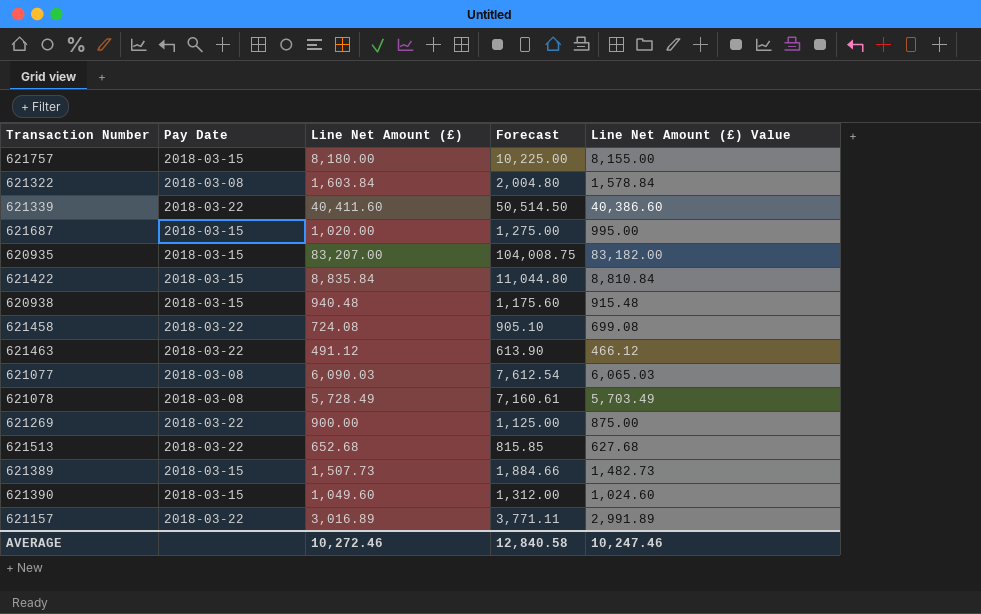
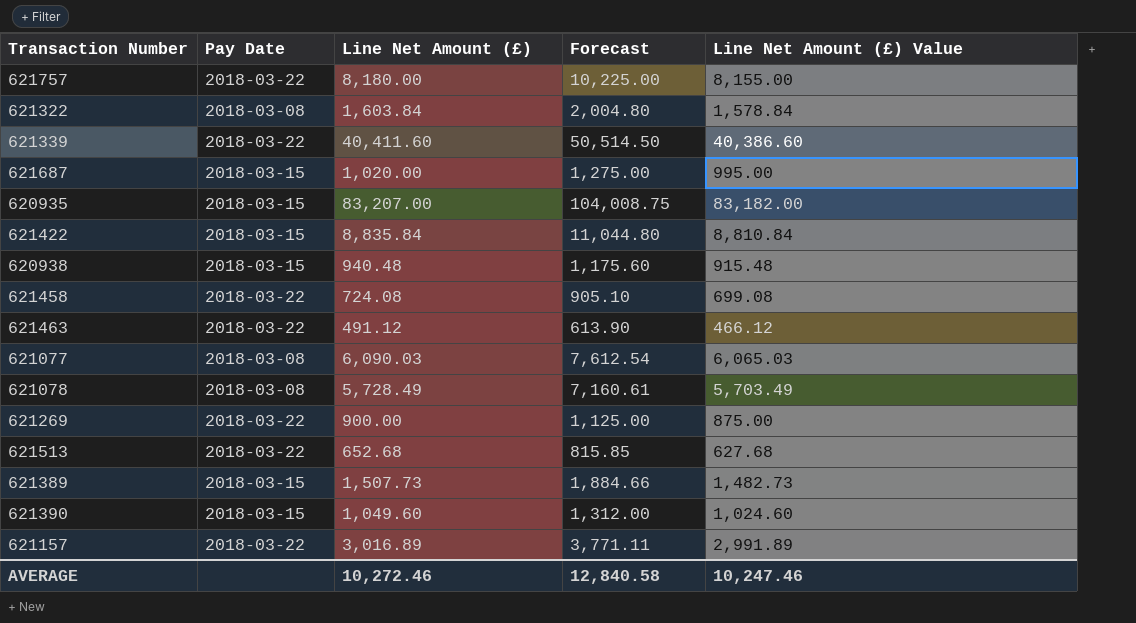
621757 | Pay Date: 2018-03-15 -> 2018-03-22

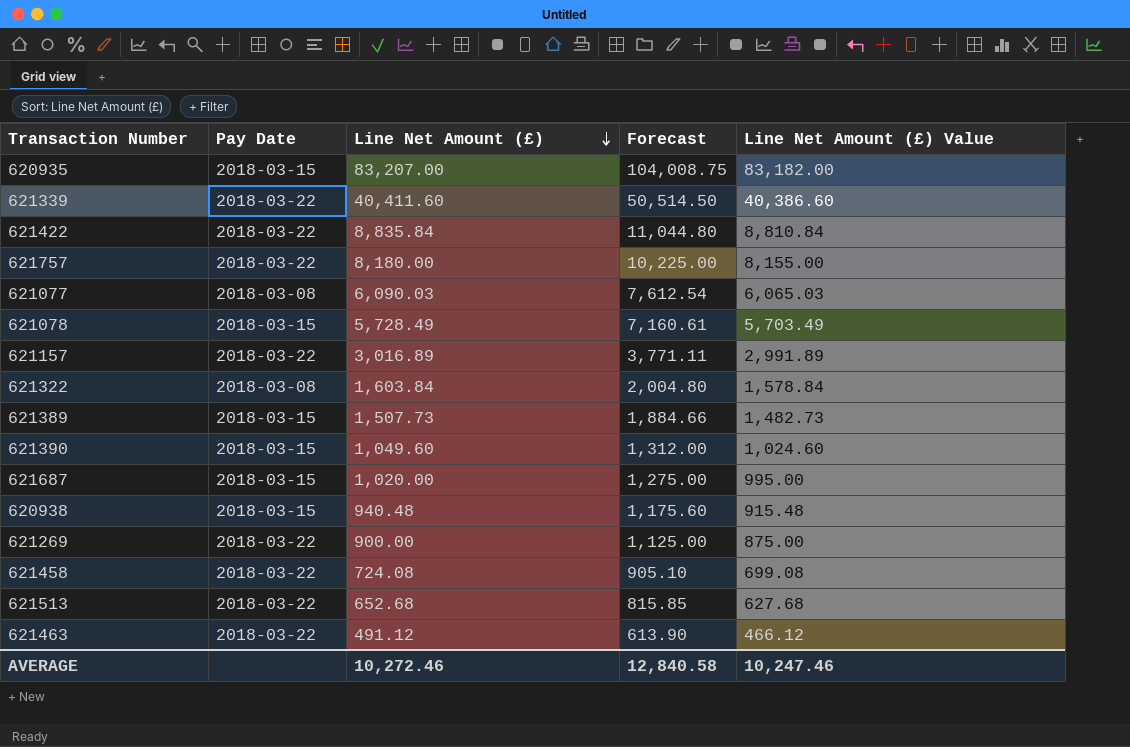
row order: none -> Line Net Amount (£) descending
621422 | Pay Date: 2018-03-15 -> 2018-03-22
621078 | Pay Date: 2018-03-08 -> 2018-03-15

